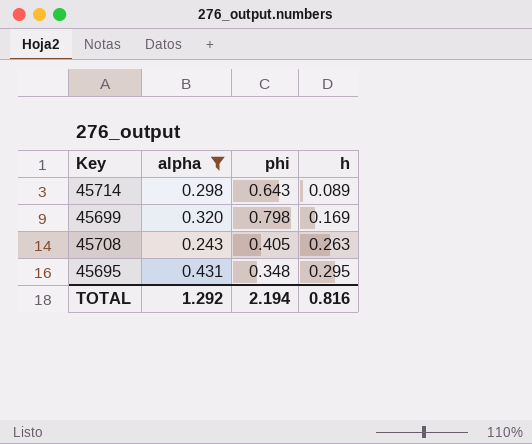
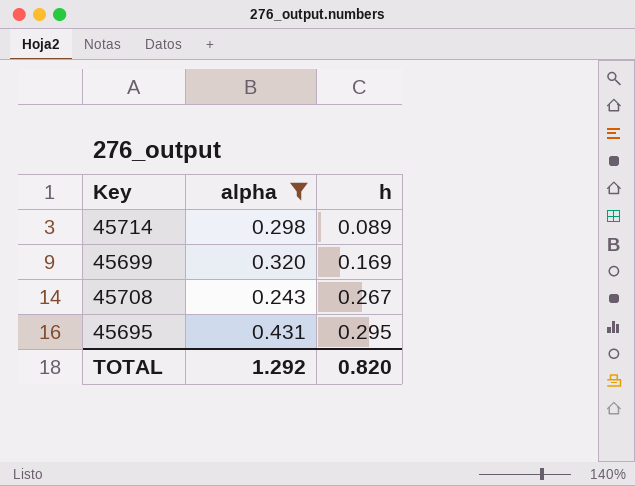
column phi | position: 3 -> none
45708 | h: 0.263 -> 0.267
TOTAL | h: 0.816 -> 0.820

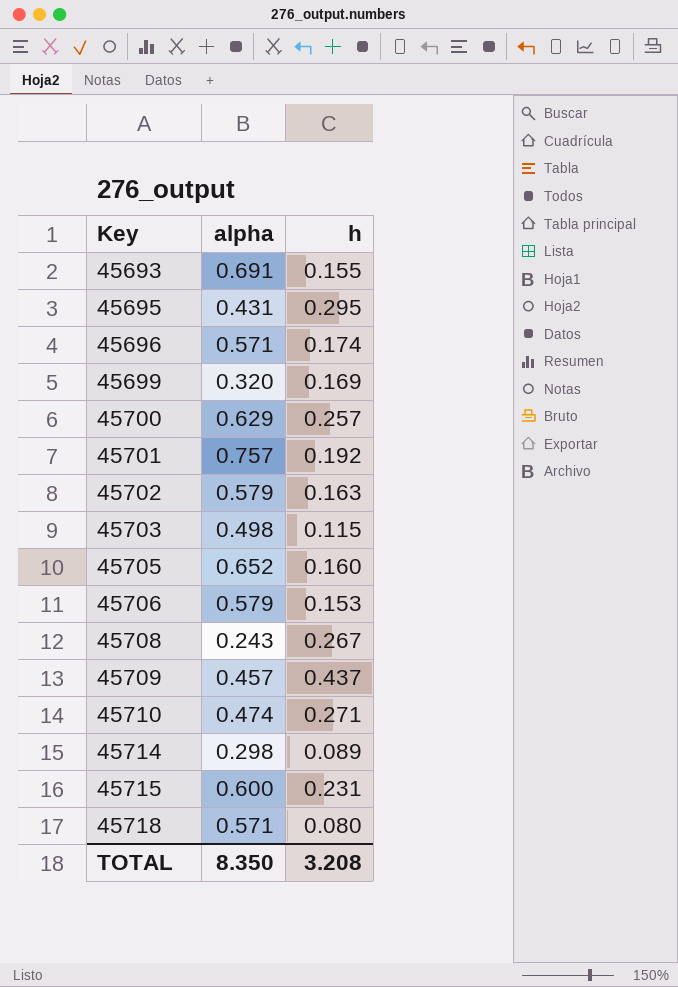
filter: alpha <= 0.431 -> none
row order: h ascending -> Key ascending
TOTAL | alpha: 1.292 -> 8.350
TOTAL | h: 0.820 -> 3.208

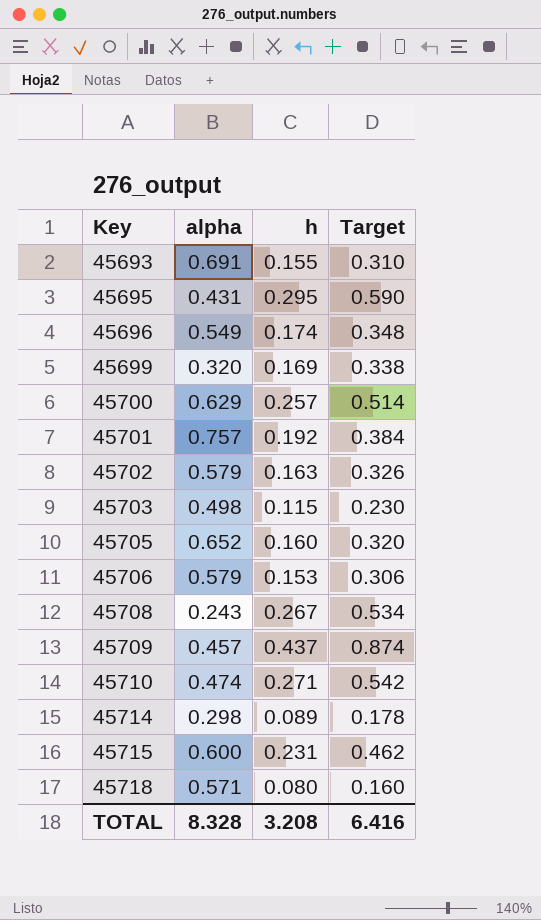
column Target | formula: none -> [h] * 2
45696 | alpha: 0.571 -> 0.549
TOTAL | alpha: 8.350 -> 8.328

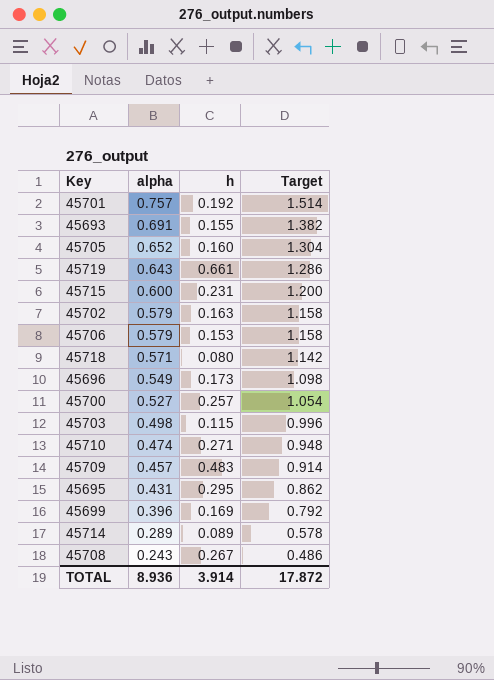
row order: Key ascending -> alpha descending
column Target | formula: [h] * 2 -> [alpha] * 2
row 45719: none -> 0.643 | 0.661 | 1.286
45696 | h: 0.174 -> 0.173
45700 | alpha: 0.629 -> 0.527
45709 | h: 0.437 -> 0.483
45699 | alpha: 0.320 -> 0.396
45714 | alpha: 0.298 -> 0.289
TOTAL | alpha: 8.328 -> 8.936
TOTAL | h: 3.208 -> 3.914
TOTAL | Target: 6.416 -> 17.872

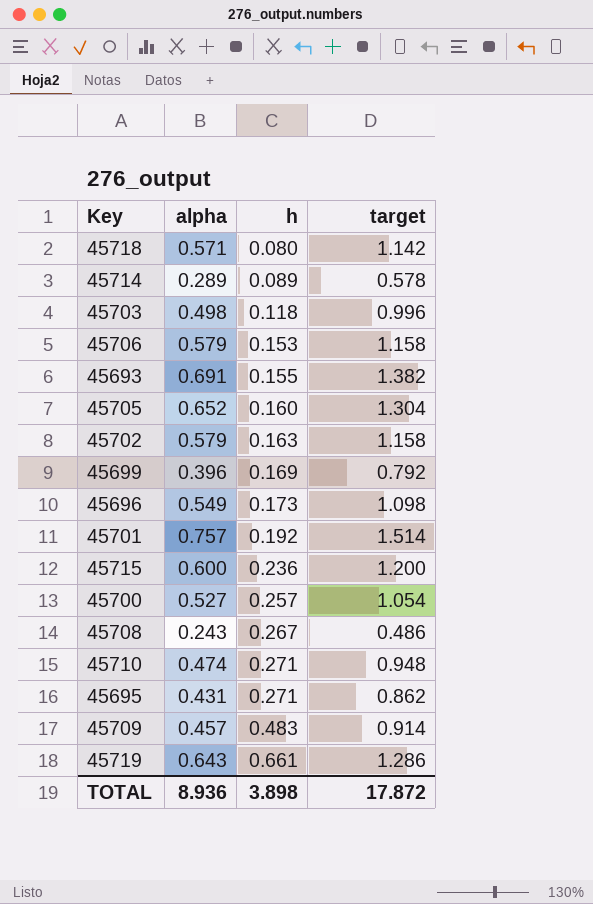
row order: alpha descending -> h ascending
column name: Target -> target
45703 | h: 0.115 -> 0.118
45715 | h: 0.231 -> 0.236
45695 | h: 0.295 -> 0.271
TOTAL | h: 3.914 -> 3.898

